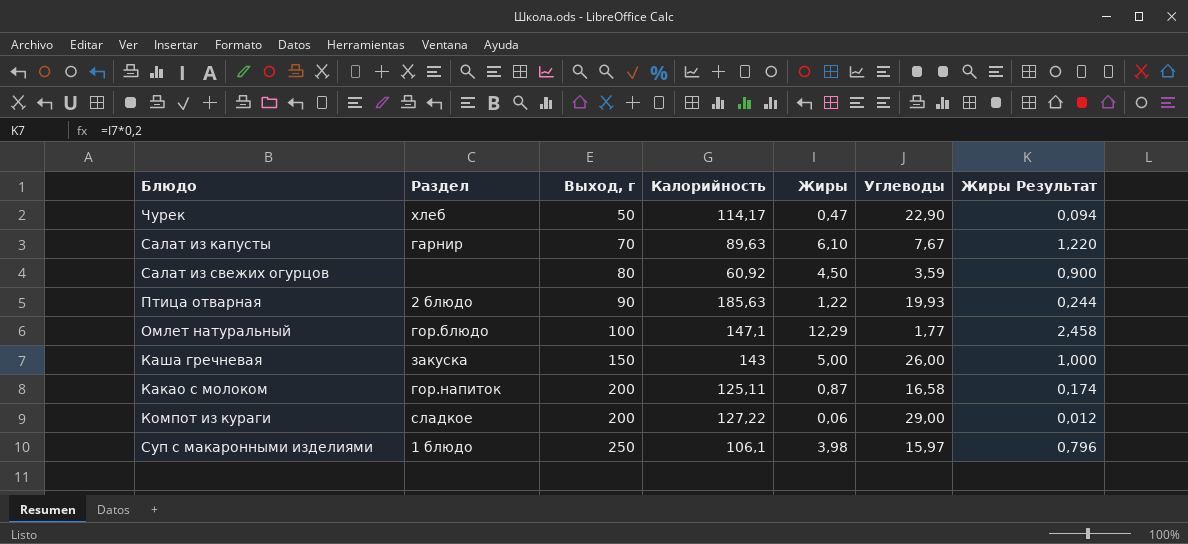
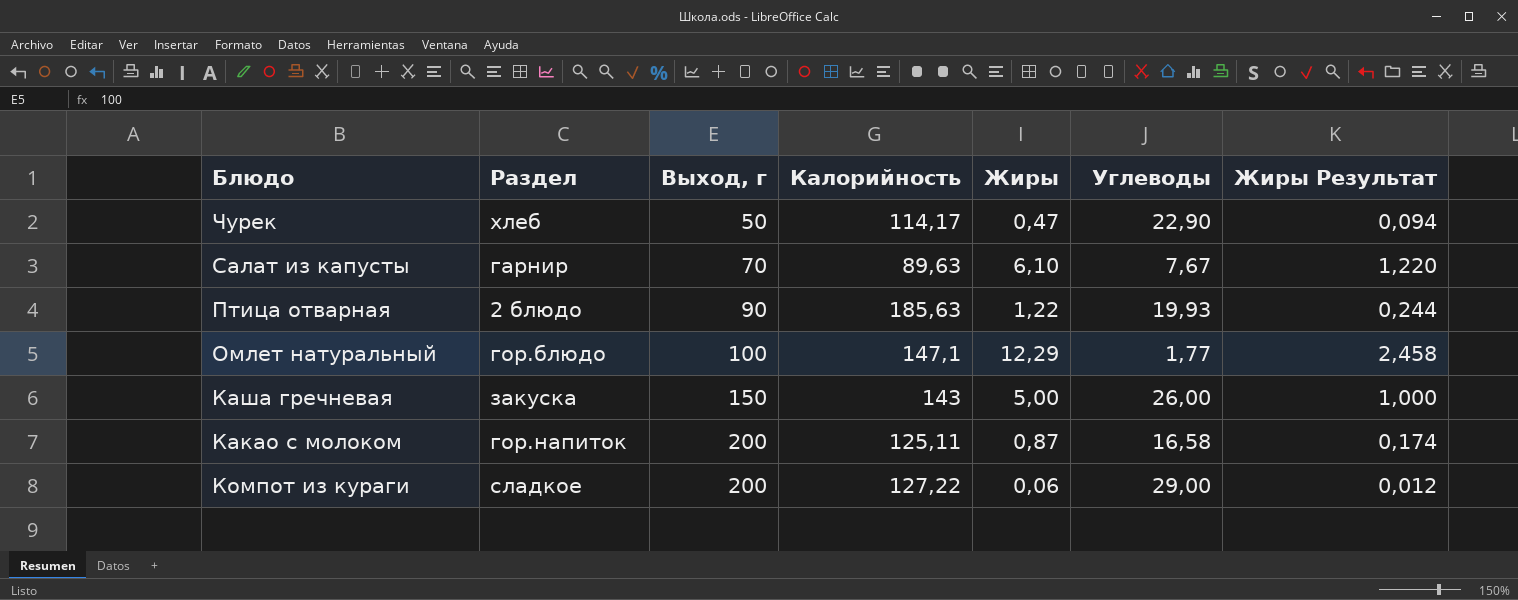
row Салат из свежих огурцов: none | 80 | 60,92 | 4,50 | 3,59 | 0,900 -> none
row Суп с макаронными изделиями: 1 блюдо | 250 | 106,1 | 3,98 | 15,97 | 0,796 -> none

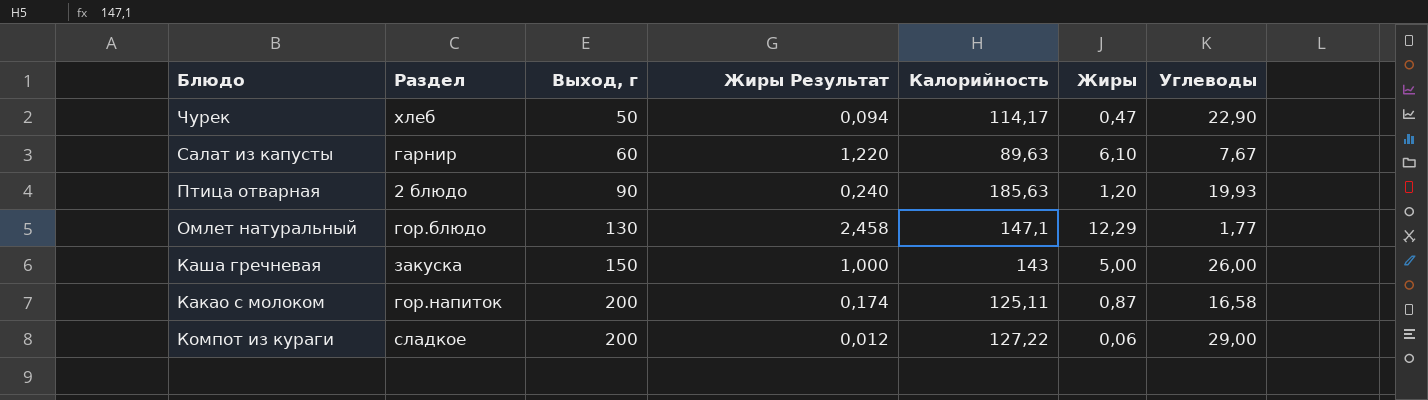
column Жиры Результат | position: 7 -> 4
Салат из капусты | Выход, г: 70 -> 60
Птица отварная | Жиры Результат: 0,244 -> 0,240
Птица отварная | Жиры: 1,22 -> 1,20
Омлет натуральный | Выход, г: 100 -> 130

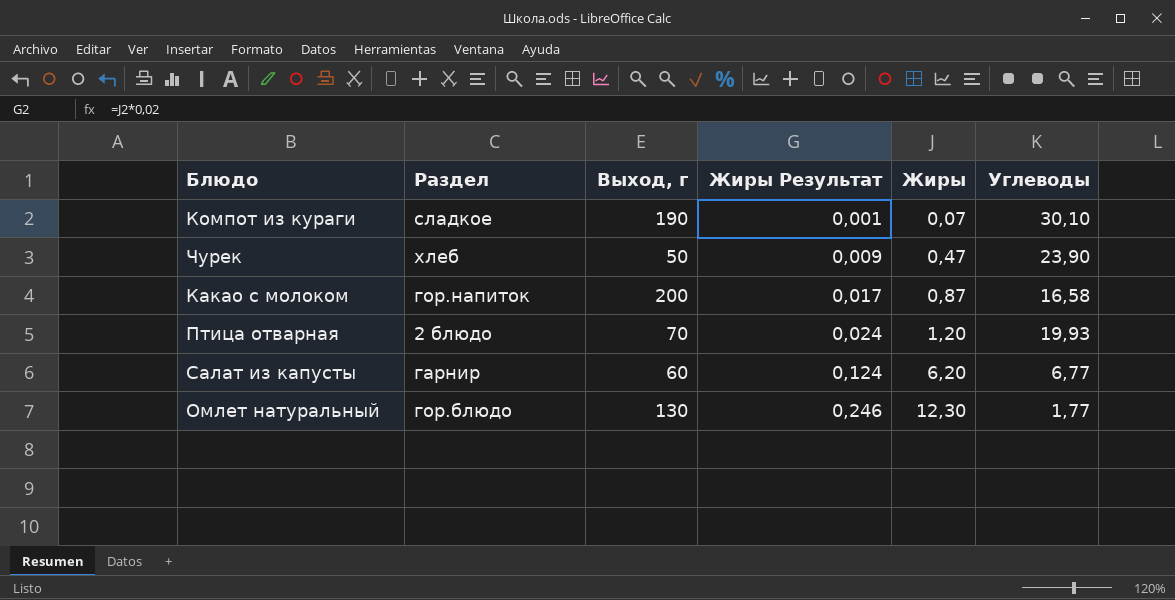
row order: Выход, г ascending -> Жиры Результат ascending
column Калорийность | position: 5 -> none
column Жиры Результат | formula: [Жиры] * 0,2 -> [Жиры] * 0,02
row Каша гречневая: закуска | 150 | 1,000 | 143 | 5,00 | 26,00 -> none
Компот из кураги | Выход, г: 200 -> 190
Компот из кураги | Жиры: 0,06 -> 0,07
Компот из кураги | Углеводы: 29,00 -> 30,10
Чурек | Углеводы: 22,90 -> 23,90
Птица отварная | Выход, г: 90 -> 70
Салат из капусты | Жиры: 6,10 -> 6,20
Салат из капусты | Углеводы: 7,67 -> 6,77
Омлет натуральный | Жиры: 12,29 -> 12,30

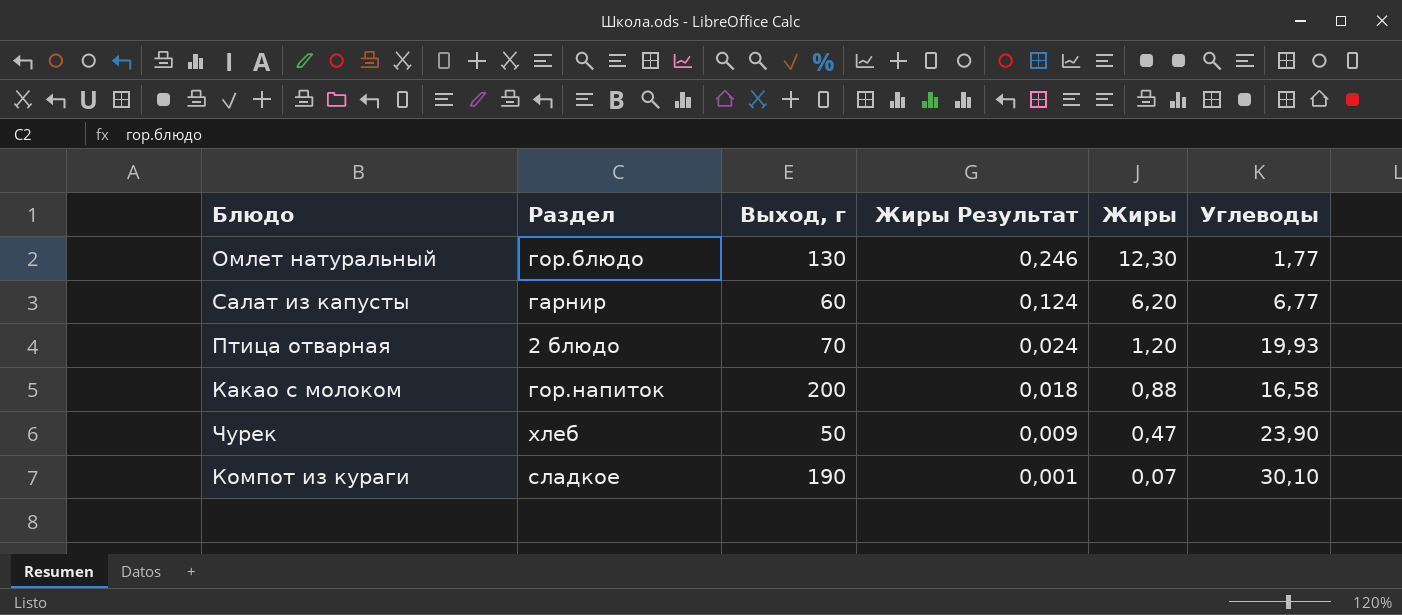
row order: Жиры Результат ascending -> Жиры Результат descending
Какао с молоком | Жиры Результат: 0,017 -> 0,018
Какао с молоком | Жиры: 0,87 -> 0,88

